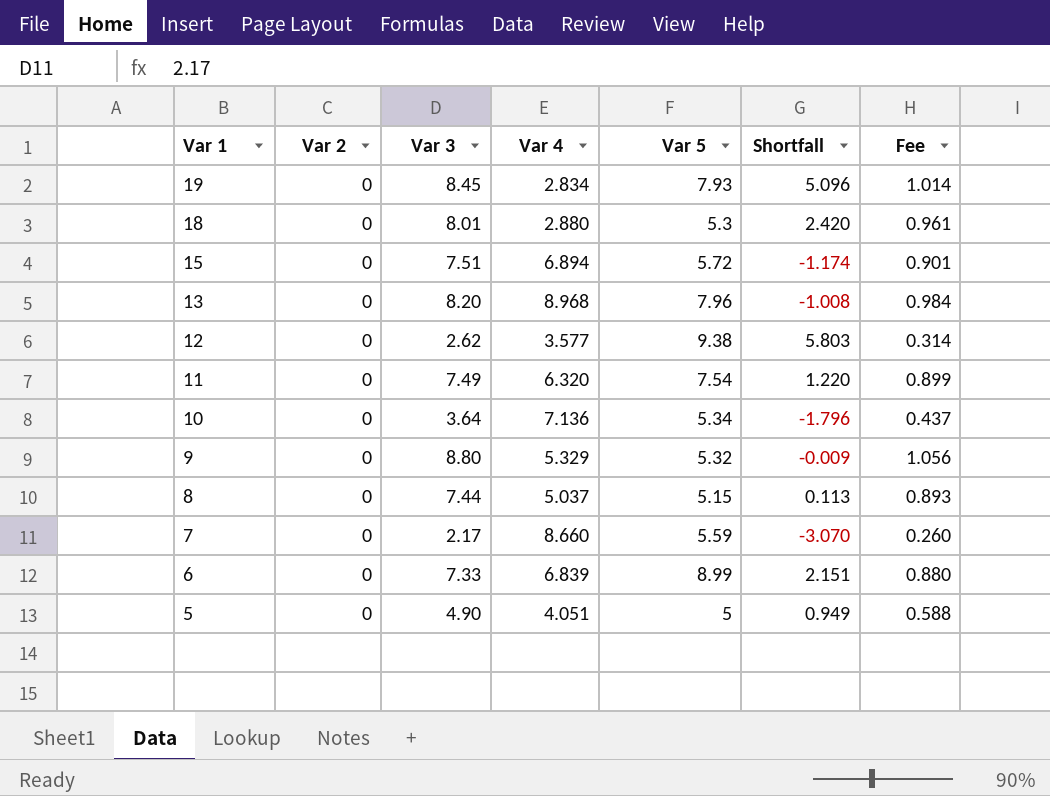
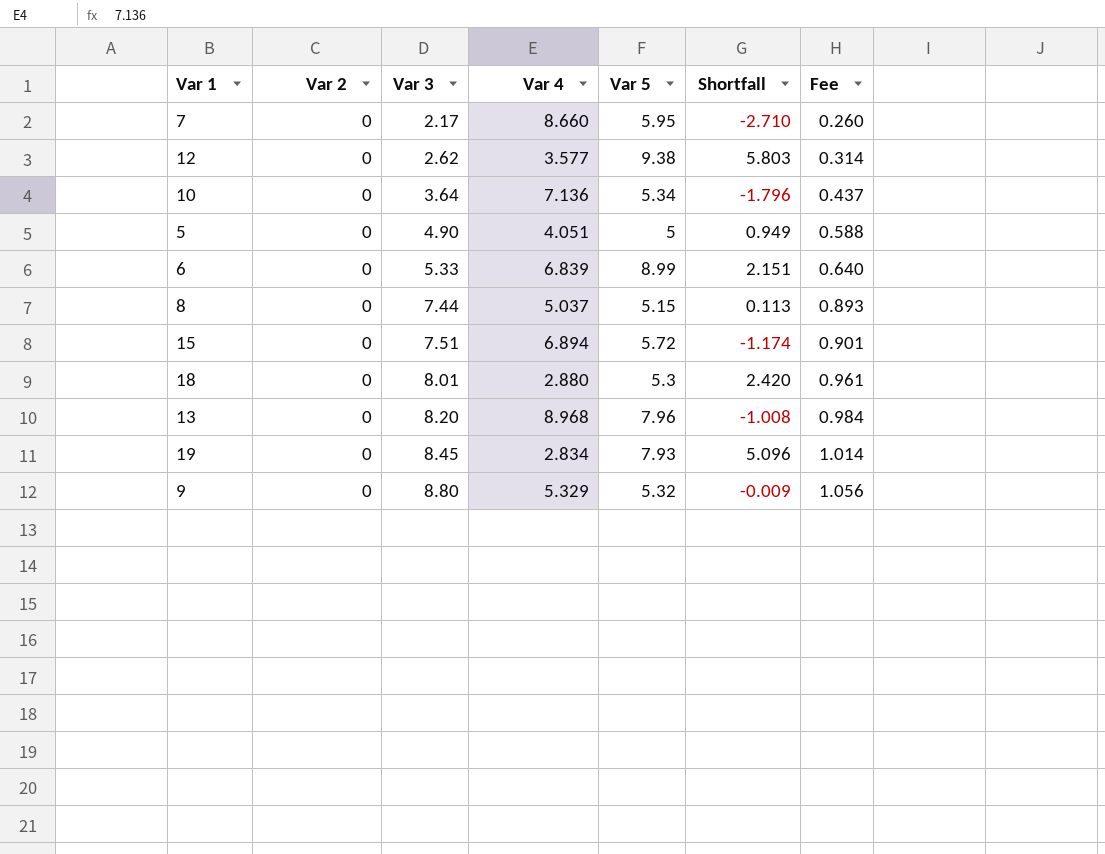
row order: Var 1 descending -> Var 3 ascending
row 11: 0 | 7.49 | 6.320 | 7.54 | 1.220 | 0.899 -> none
7 | Var 5: 5.59 -> 5.95
7 | Shortfall: -3.070 -> -2.710
6 | Var 3: 7.33 -> 5.33
6 | Fee: 0.880 -> 0.640

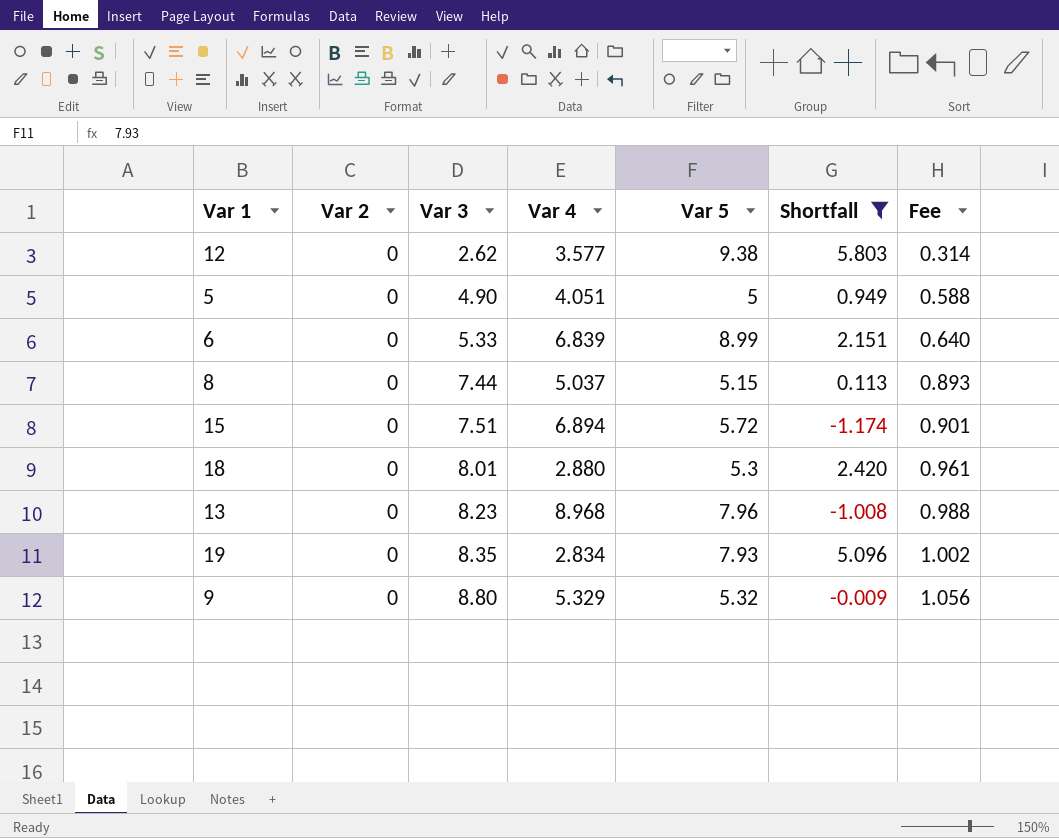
filter: none -> Shortfall >= -1.174
13 | Var 3: 8.20 -> 8.23
13 | Fee: 0.984 -> 0.988
19 | Var 3: 8.45 -> 8.35
19 | Fee: 1.014 -> 1.002

